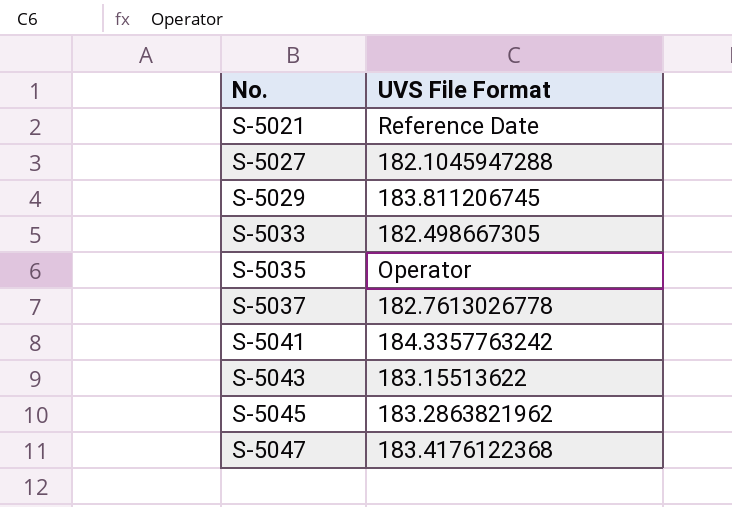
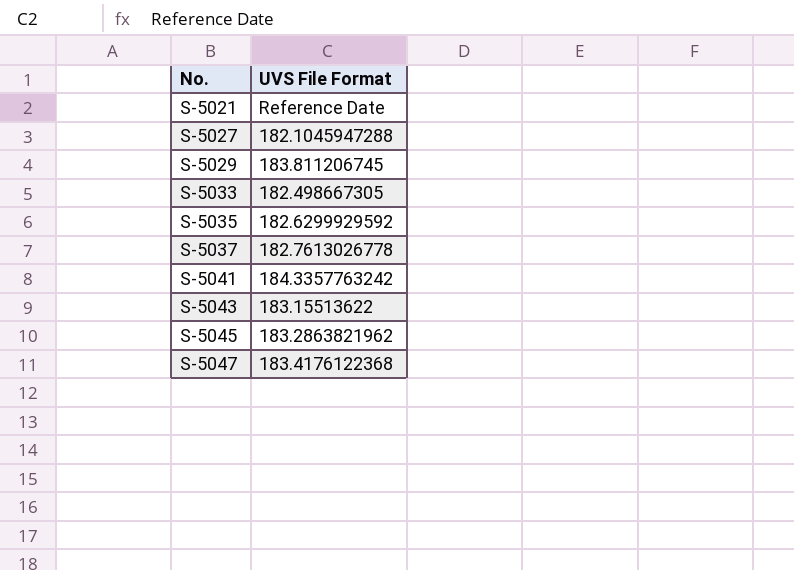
S-5035 | UVS File Format: Operator -> 182.6299929592

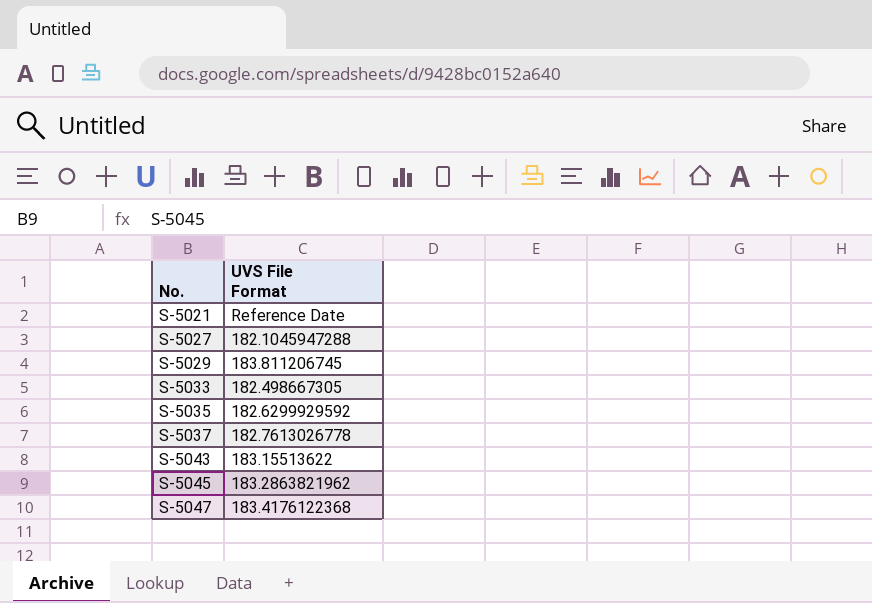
row S-5041: 184.3357763242 -> none

